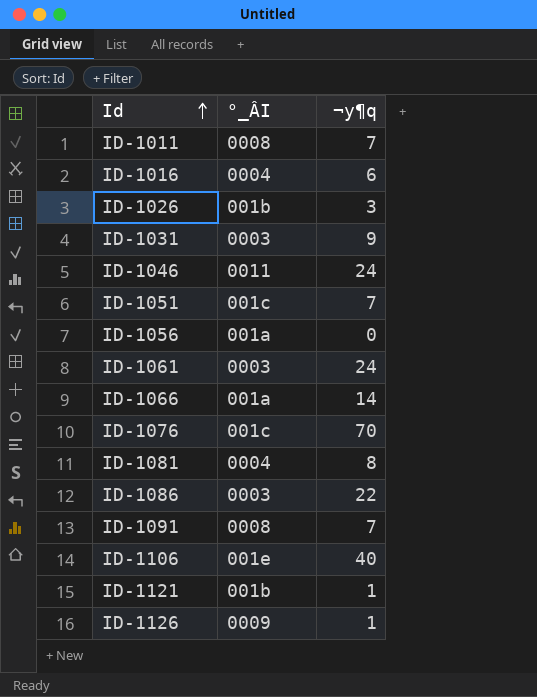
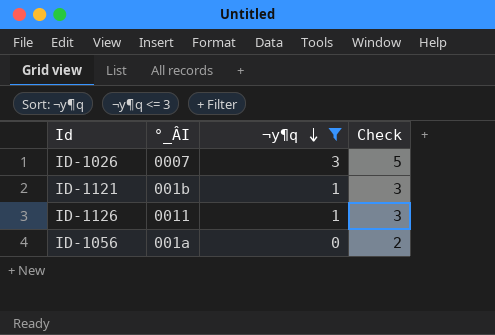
filter: none -> ¬y¶q <= 3
row order: Id ascending -> ¬y¶q descending
column Check | formula: none -> [¬y¶q] + 2
ID-1026 | °_ÂI: 001b -> 0007
ID-1126 | °_ÂI: 0009 -> 0011

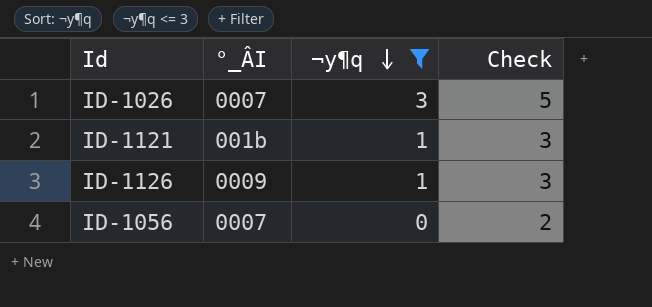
ID-1126 | °_ÂI: 0011 -> 0009
ID-1056 | °_ÂI: 001a -> 0007

